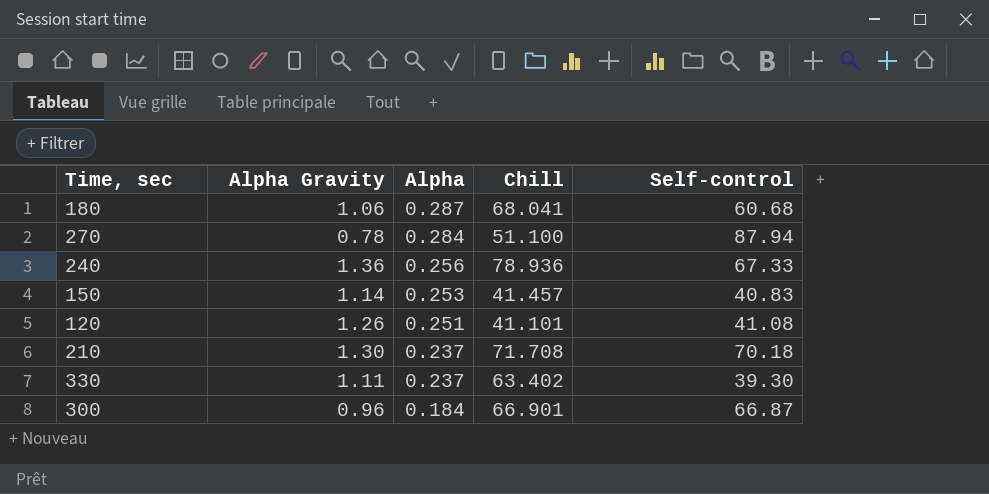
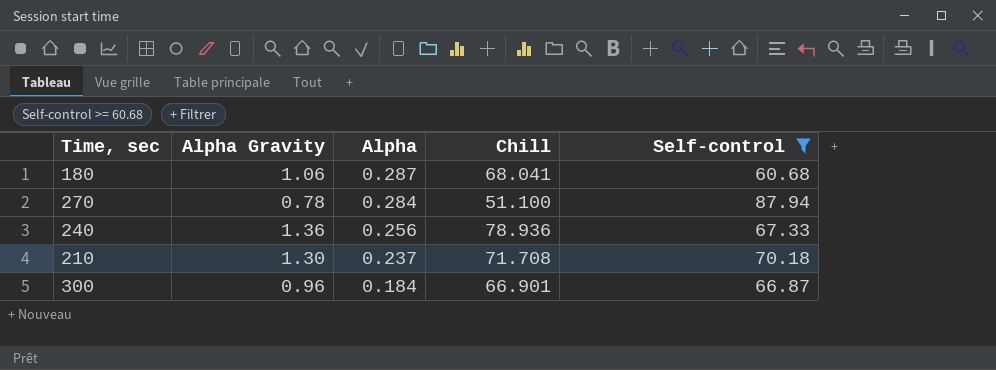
filter: none -> Self-control >= 60.68

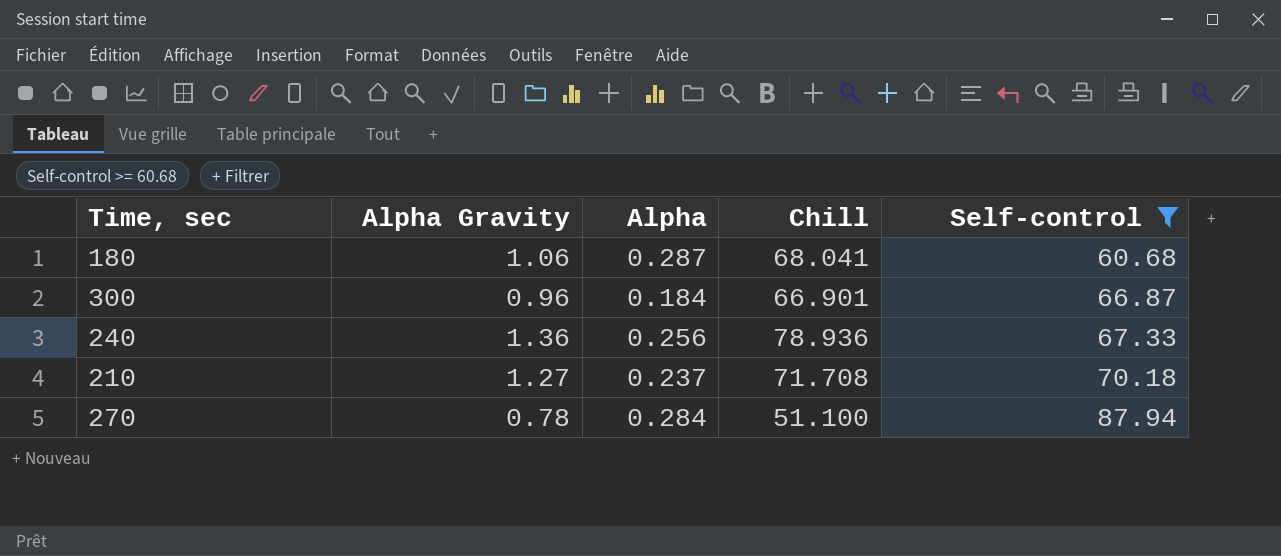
row order: Alpha descending -> Self-control ascending
210 | Alpha Gravity: 1.30 -> 1.27

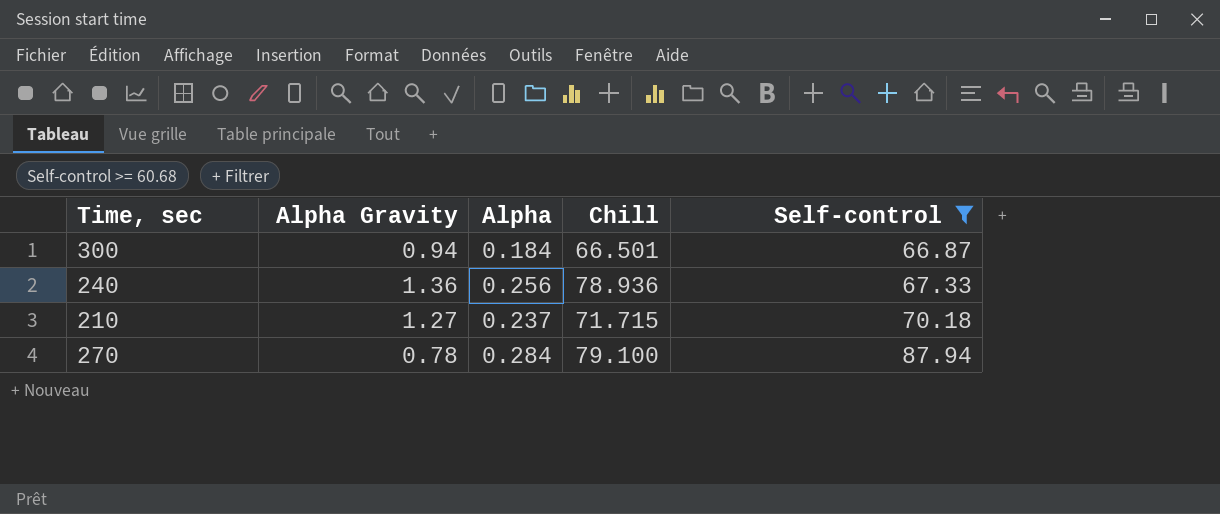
row 180: 1.06 | 0.287 | 68.041 | 60.68 -> none
300 | Alpha Gravity: 0.96 -> 0.94
300 | Chill: 66.901 -> 66.501
210 | Chill: 71.708 -> 71.715
270 | Chill: 51.100 -> 79.100

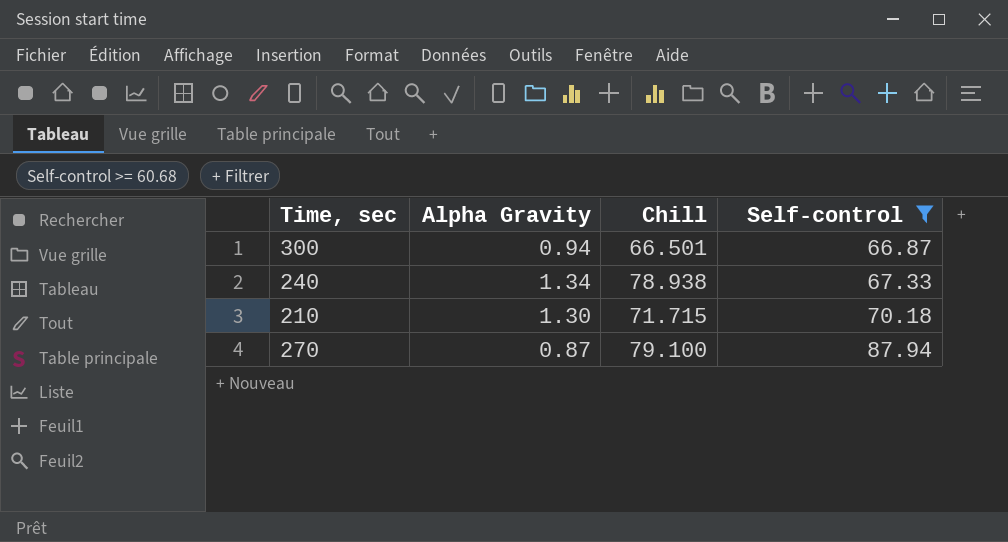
column Alpha | position: 3 -> none
240 | Alpha Gravity: 1.36 -> 1.34
240 | Chill: 78.936 -> 78.938
210 | Alpha Gravity: 1.27 -> 1.30
270 | Alpha Gravity: 0.78 -> 0.87

